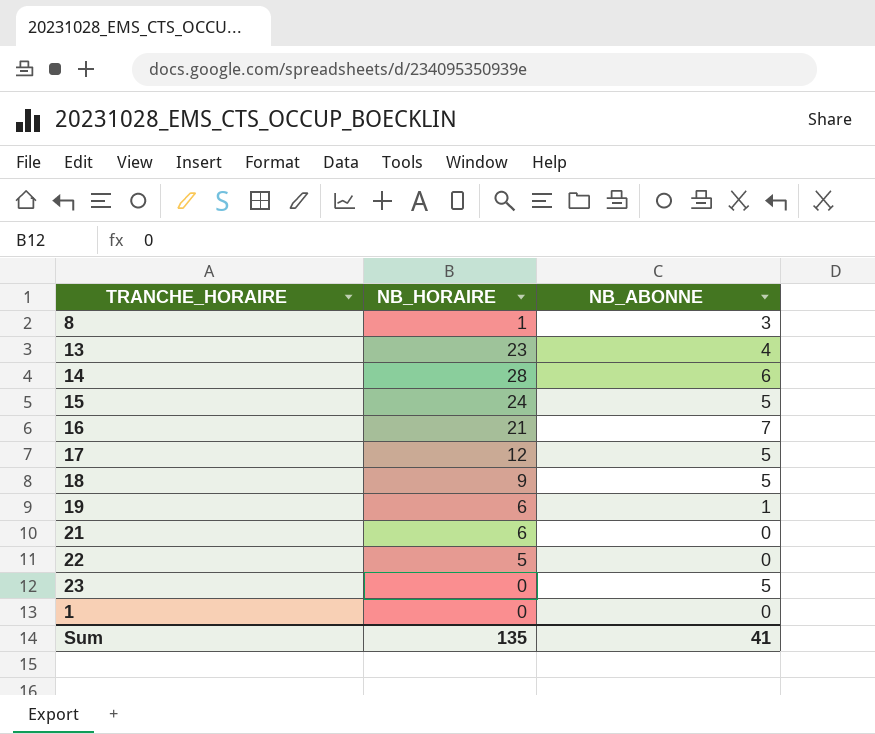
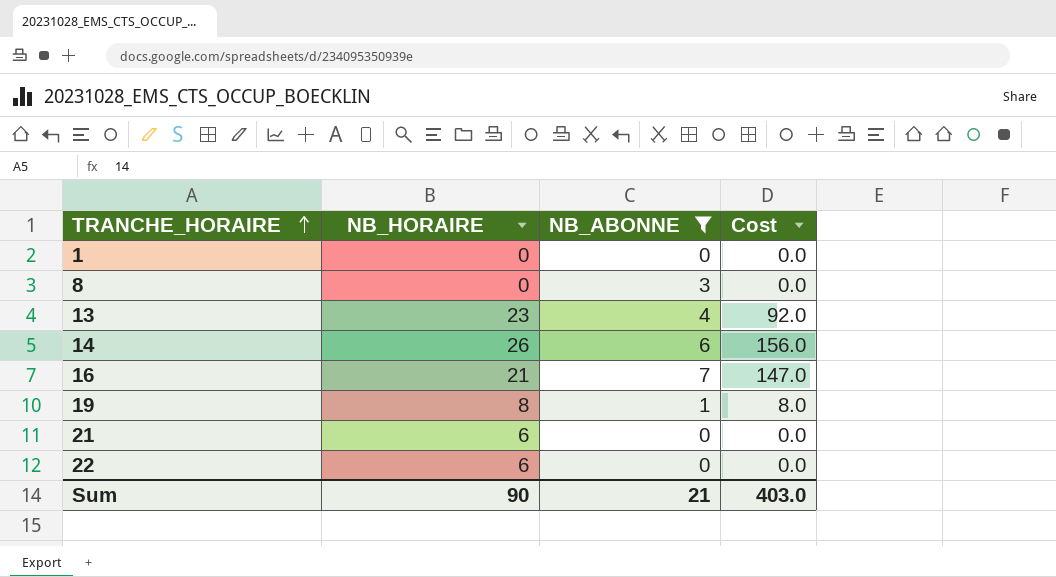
filter: none -> NB_ABONNE != 5
row order: none -> TRANCHE_HORAIRE ascending
column Cost | formula: none -> [NB_HORAIRE] * [NB_ABONNE]
8 | NB_HORAIRE: 1 -> 0
14 | NB_HORAIRE: 28 -> 26
19 | NB_HORAIRE: 6 -> 8
22 | NB_HORAIRE: 5 -> 6
Sum | NB_HORAIRE: 135 -> 90
Sum | NB_ABONNE: 41 -> 21

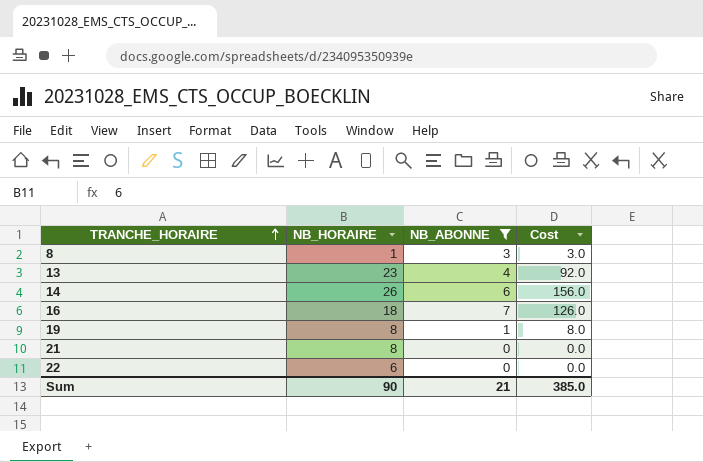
row 1: 0 | 0 | 0.0 -> none
8 | NB_HORAIRE: 0 -> 1
8 | Cost: 0.0 -> 3.0
16 | NB_HORAIRE: 21 -> 18
16 | Cost: 147.0 -> 126.0
21 | NB_HORAIRE: 6 -> 8
Sum | Cost: 403.0 -> 385.0

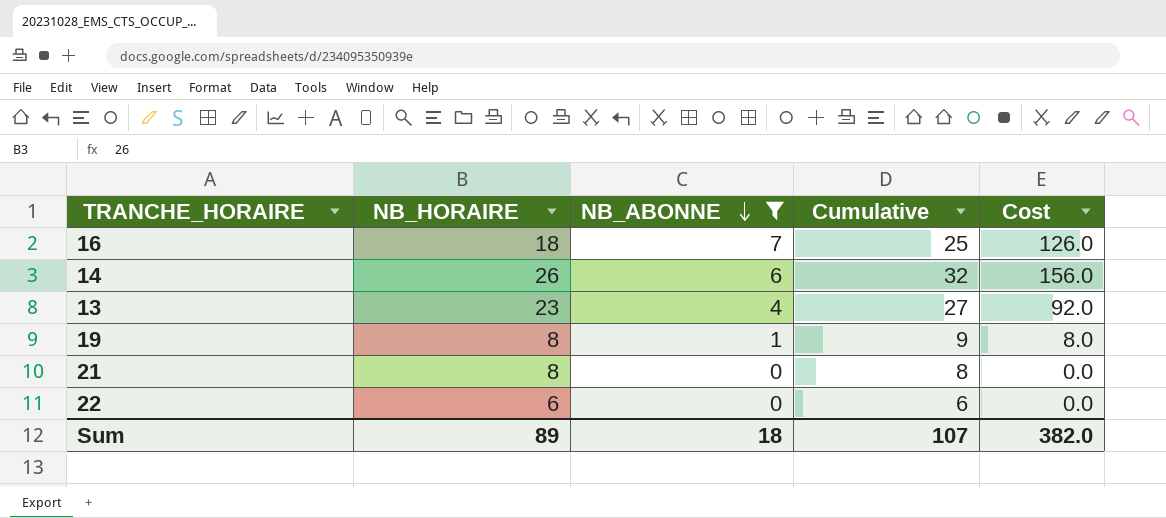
row order: TRANCHE_HORAIRE ascending -> NB_ABONNE descending
column Cumulative | formula: none -> [NB_HORAIRE] + [NB_ABONNE]
row 8: 1 | 3 | 3.0 -> none
Sum | NB_HORAIRE: 90 -> 89
Sum | NB_ABONNE: 21 -> 18
Sum | Cost: 385.0 -> 382.0

